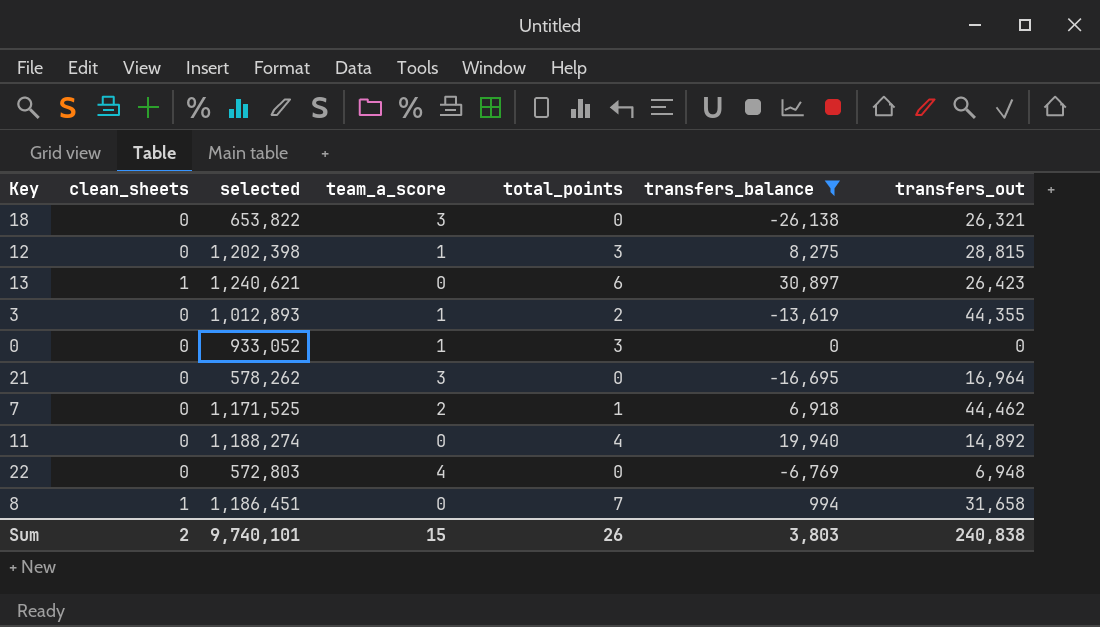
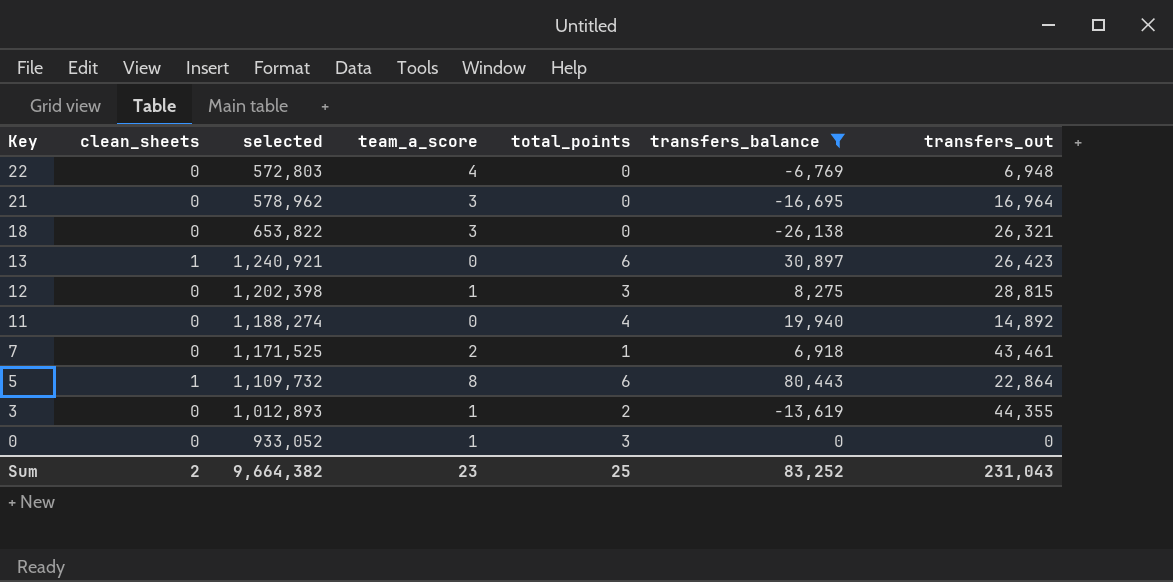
row order: none -> Key descending
row 8: 1 | 1,186,451 | 0 | 7 | 994 | 31,658 -> none
21 | selected: 578,262 -> 578,962
13 | selected: 1,240,621 -> 1,240,921
7 | transfers_out: 44,462 -> 43,461
row 5: none -> 1 | 1,109,732 | 8 | 6 | 80,443 | 22,864
Sum | selected: 9,740,101 -> 9,664,382
Sum | team_a_score: 15 -> 23
Sum | total_points: 26 -> 25
Sum | transfers_balance: 3,803 -> 83,252
Sum | transfers_out: 240,838 -> 231,043

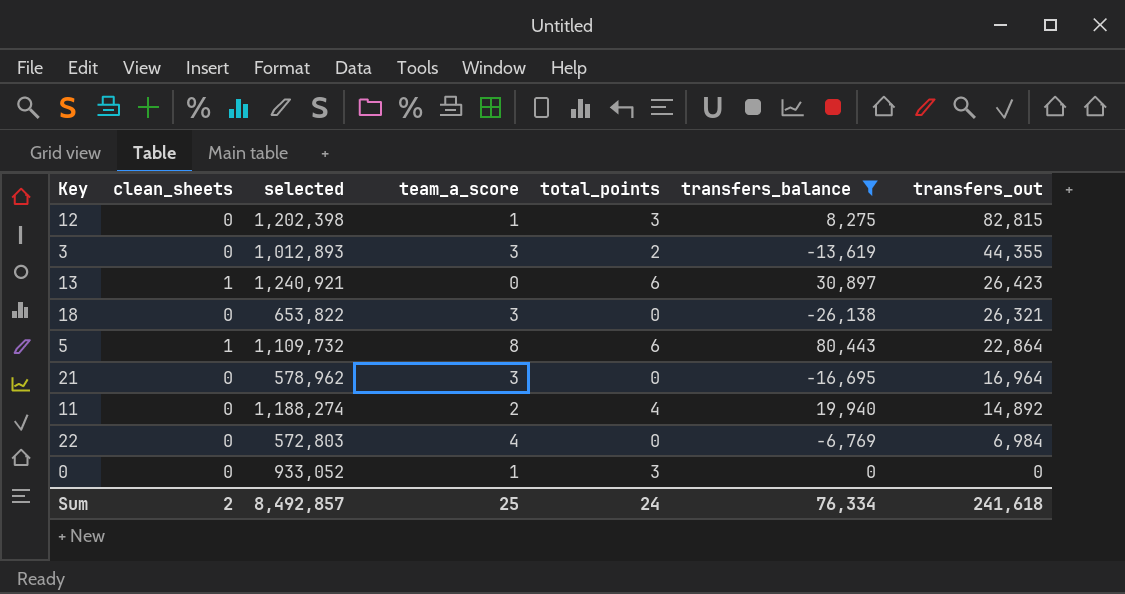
row order: Key descending -> transfers_out descending
row 7: 0 | 1,171,525 | 2 | 1 | 6,918 | 43,461 -> none
12 | transfers_out: 28,815 -> 82,815
3 | team_a_score: 1 -> 3
11 | team_a_score: 0 -> 2
22 | transfers_out: 6,948 -> 6,984
Sum | selected: 9,664,382 -> 8,492,857
Sum | team_a_score: 23 -> 25
Sum | total_points: 25 -> 24
Sum | transfers_balance: 83,252 -> 76,334
Sum | transfers_out: 231,043 -> 241,618

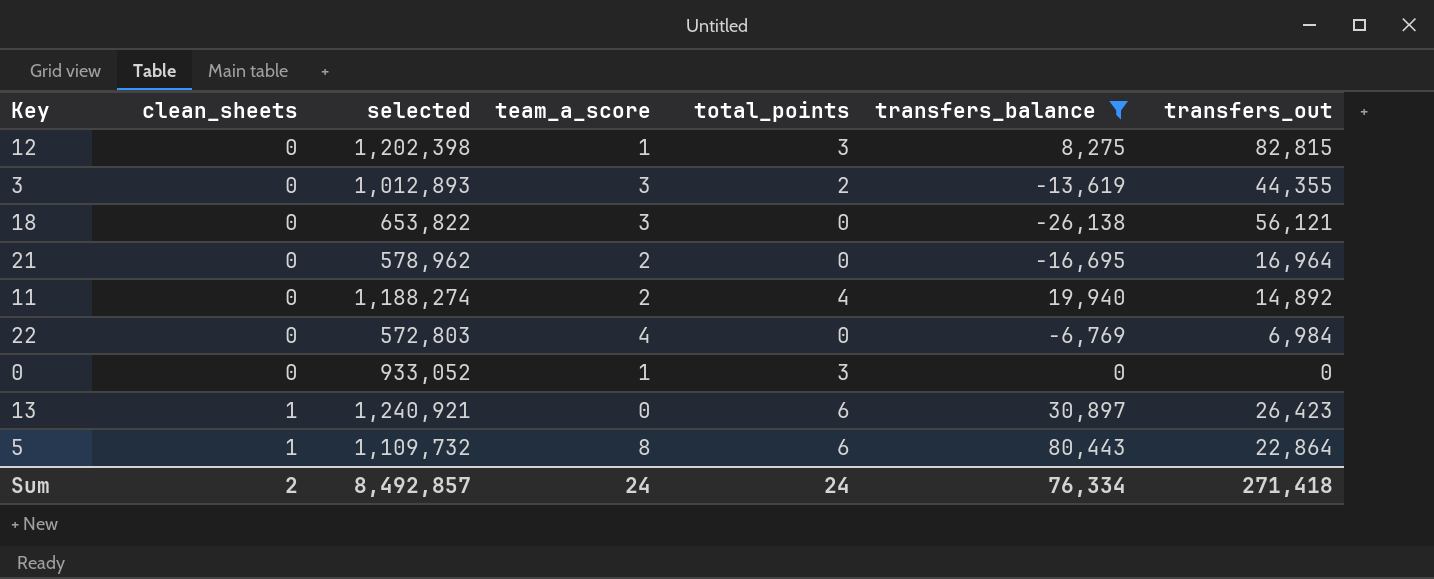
row order: transfers_out descending -> clean_sheets ascending
18 | transfers_out: 26,321 -> 56,121
21 | team_a_score: 3 -> 2
Sum | team_a_score: 25 -> 24
Sum | transfers_out: 241,618 -> 271,418

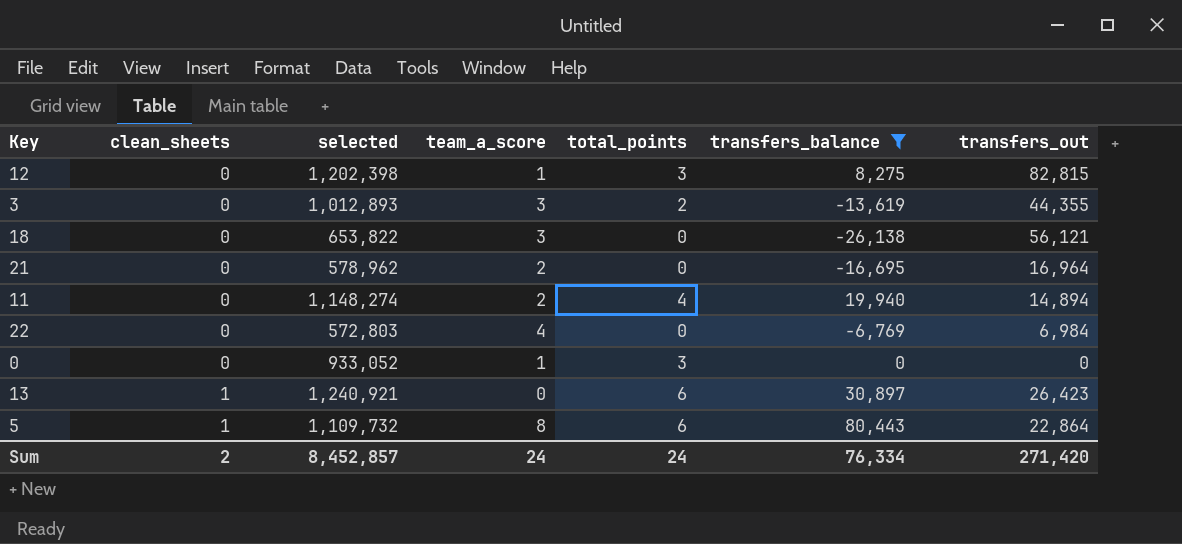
11 | selected: 1,188,274 -> 1,148,274
11 | transfers_out: 14,892 -> 14,894
Sum | selected: 8,492,857 -> 8,452,857
Sum | transfers_out: 271,418 -> 271,420

